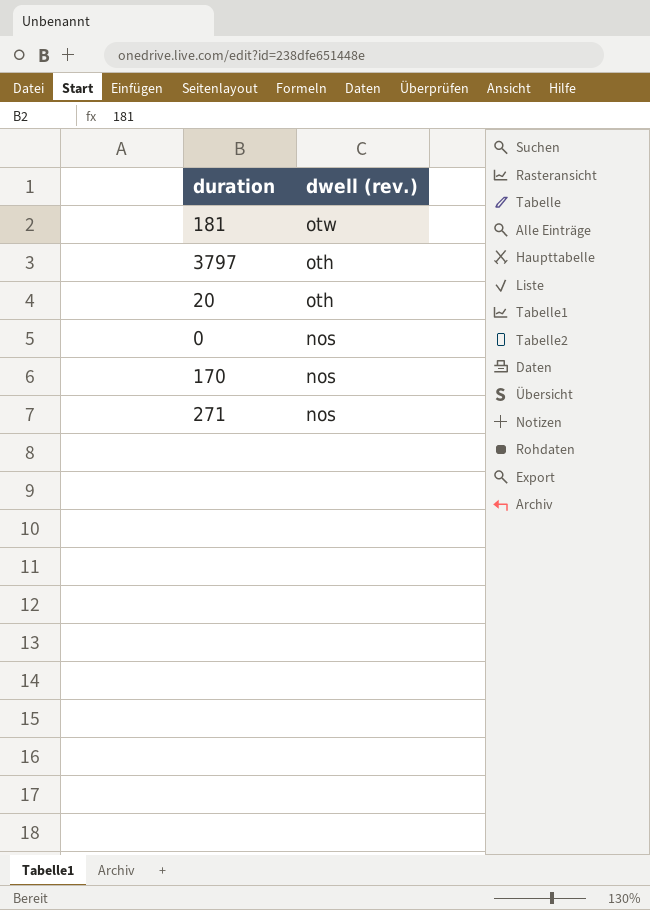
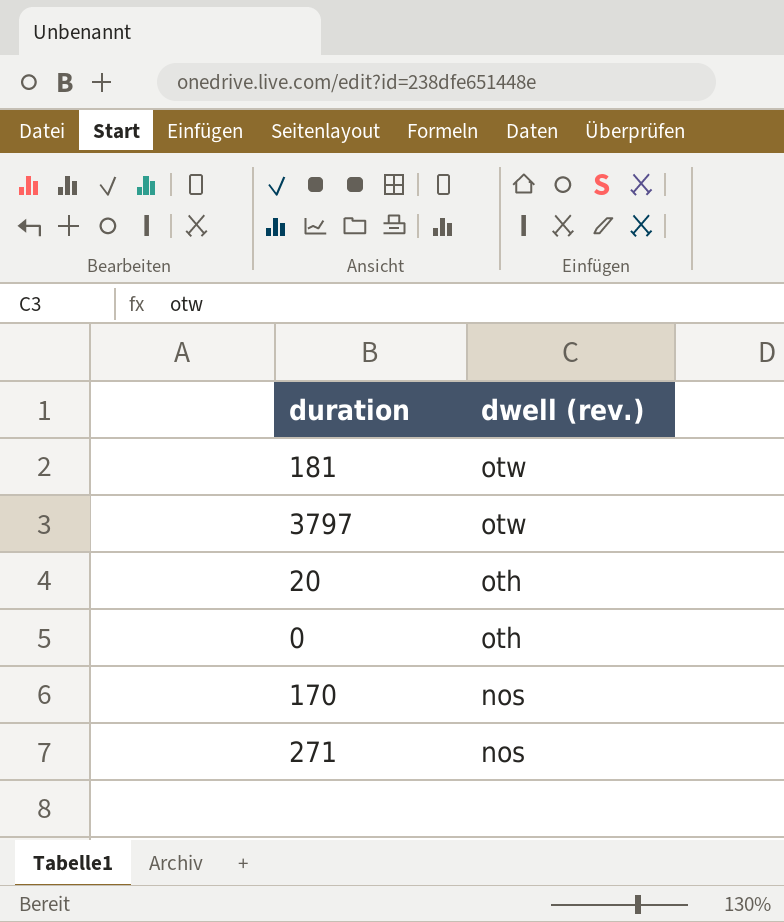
3797 | dwell (rev.): oth -> otw
0 | dwell (rev.): nos -> oth

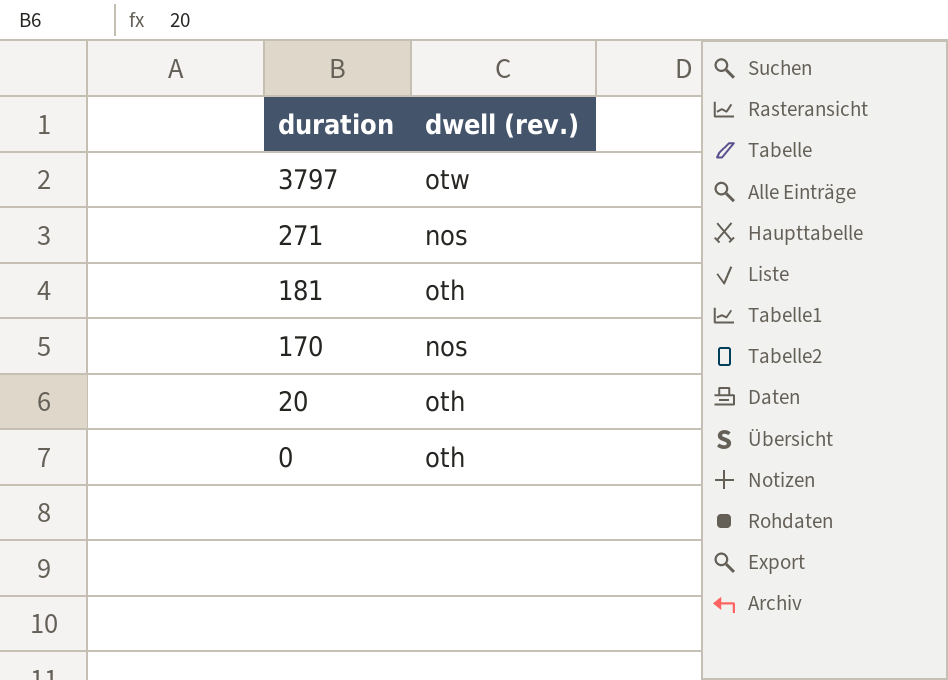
row order: dwell (rev.) descending -> duration descending
181 | dwell (rev.): otw -> oth

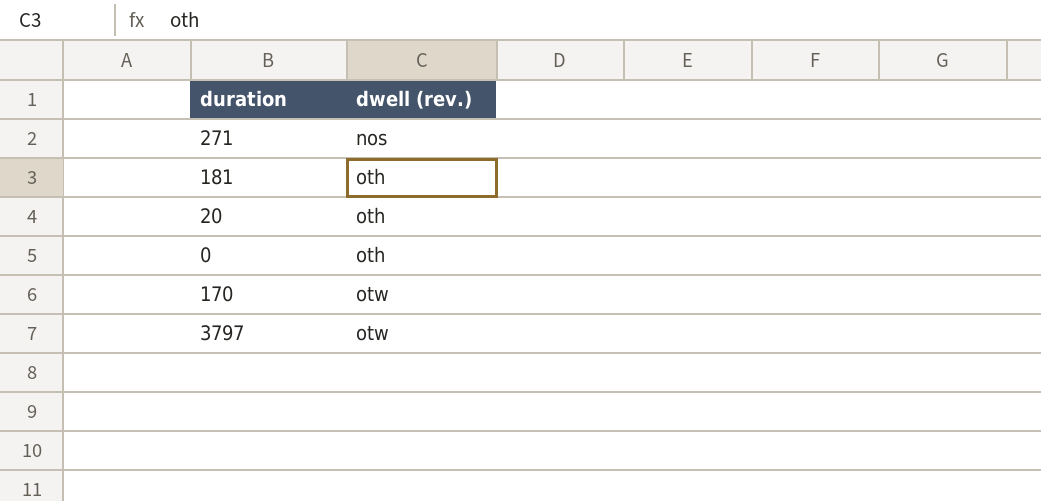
row order: duration descending -> dwell (rev.) ascending
170 | dwell (rev.): nos -> otw

